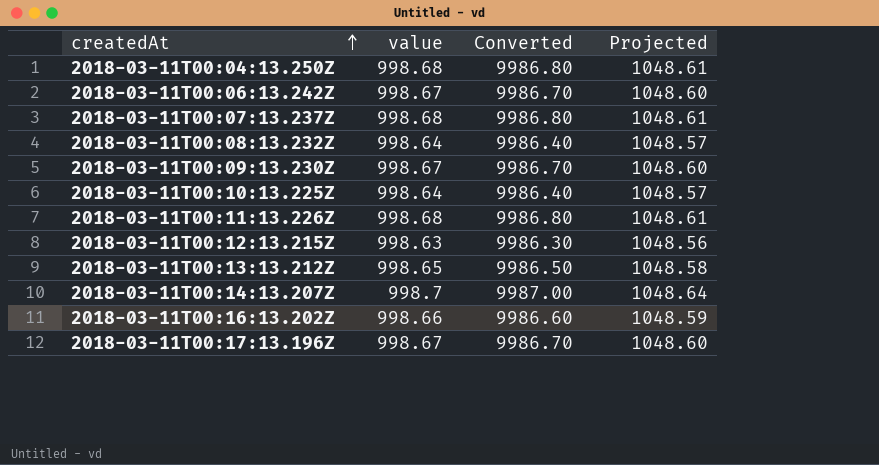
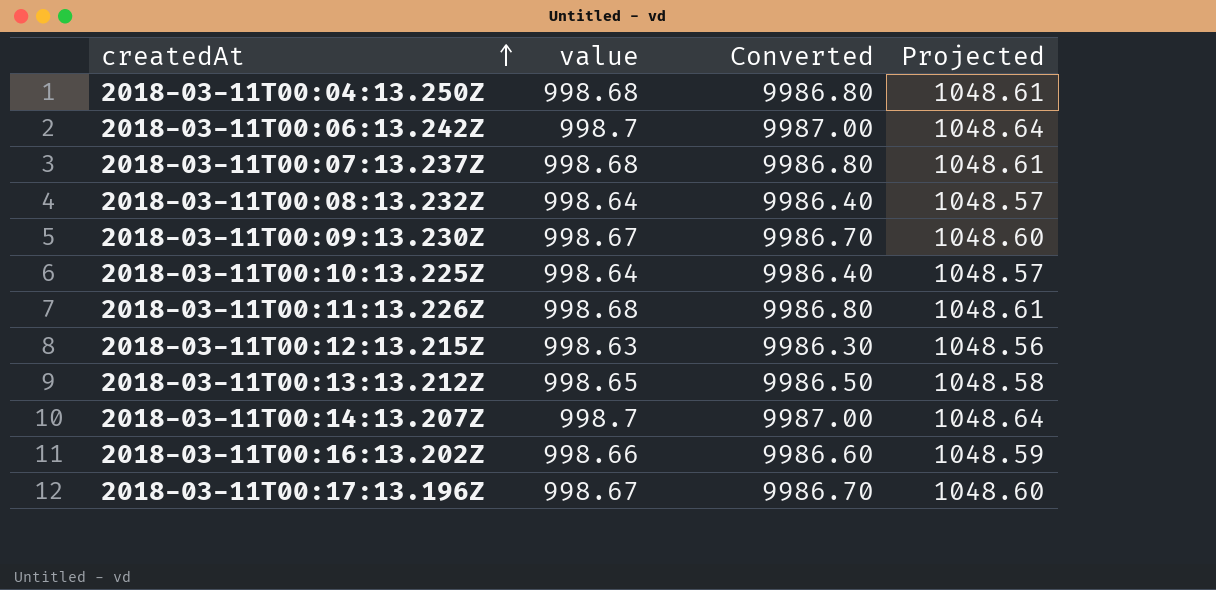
2018-03-11T00:06:13.242Z | value: 998.67 -> 998.7
2018-03-11T00:06:13.242Z | Converted: 9986.70 -> 9987.00
2018-03-11T00:06:13.242Z | Projected: 1048.60 -> 1048.64

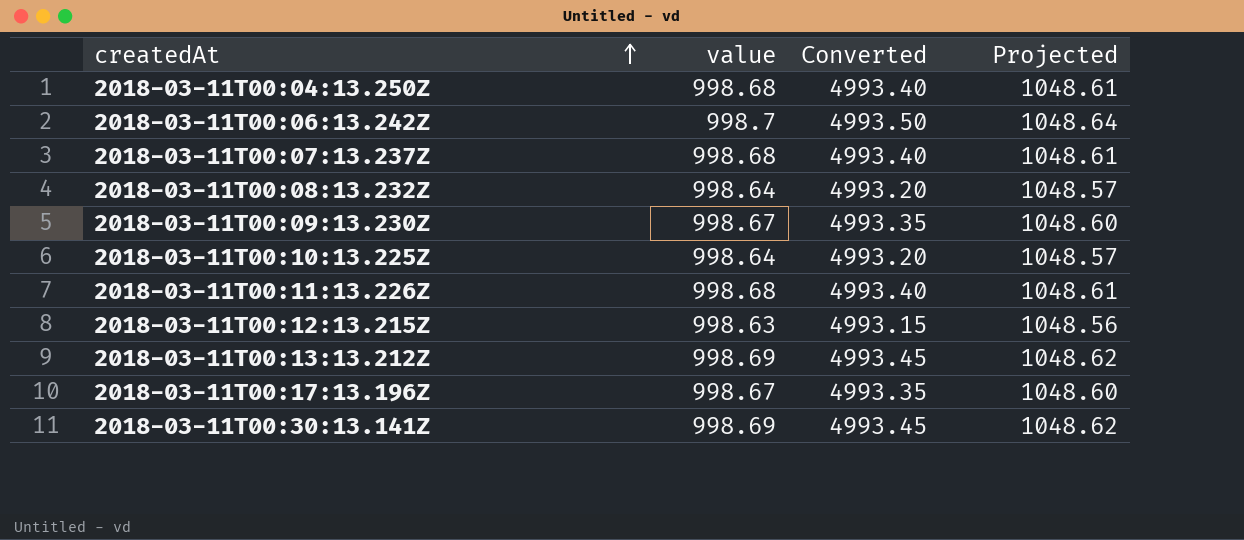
column Converted | formula: [value] * 10 -> [value] * 5
row 2018-03-11T00:14:13.207Z: 998.7 | 9987.00 | 1048.64 -> none
row 2018-03-11T00:16:13.202Z: 998.66 | 9986.60 | 1048.59 -> none
2018-03-11T00:13:13.212Z | value: 998.65 -> 998.69
2018-03-11T00:13:13.212Z | Projected: 1048.58 -> 1048.62
row 2018-03-11T00:30:13.141Z: none -> 998.69 | 4993.45 | 1048.62

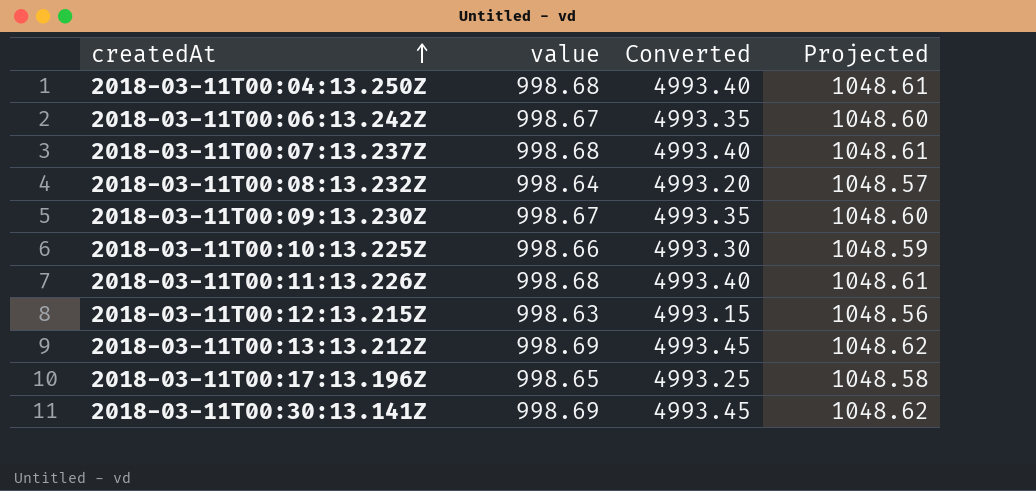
2018-03-11T00:06:13.242Z | value: 998.7 -> 998.67
2018-03-11T00:06:13.242Z | Converted: 4993.50 -> 4993.35
2018-03-11T00:06:13.242Z | Projected: 1048.64 -> 1048.60
2018-03-11T00:10:13.225Z | value: 998.64 -> 998.66
2018-03-11T00:10:13.225Z | Converted: 4993.20 -> 4993.30
2018-03-11T00:10:13.225Z | Projected: 1048.57 -> 1048.59
2018-03-11T00:17:13.196Z | value: 998.67 -> 998.65
2018-03-11T00:17:13.196Z | Converted: 4993.35 -> 4993.25
2018-03-11T00:17:13.196Z | Projected: 1048.60 -> 1048.58

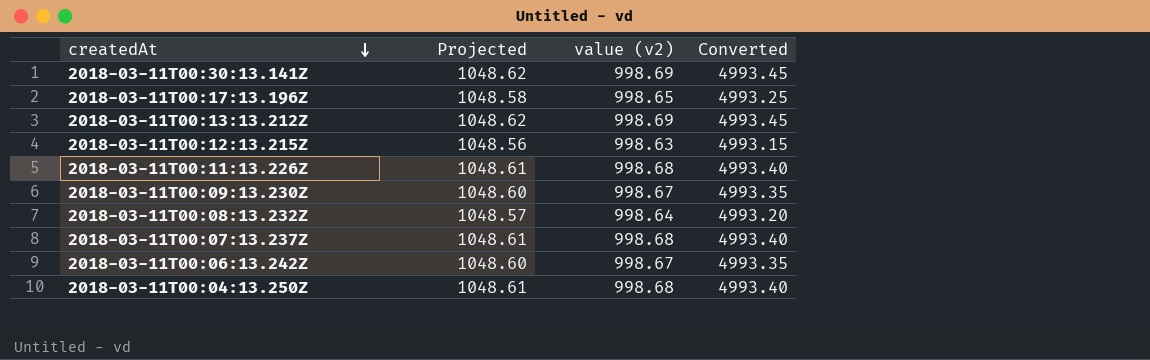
row order: createdAt ascending -> createdAt descending
column Projected | position: 4 -> 2
column name: value -> value (v2)
row 2018-03-11T00:10:13.225Z: 998.66 | 4993.30 | 1048.59 -> none

